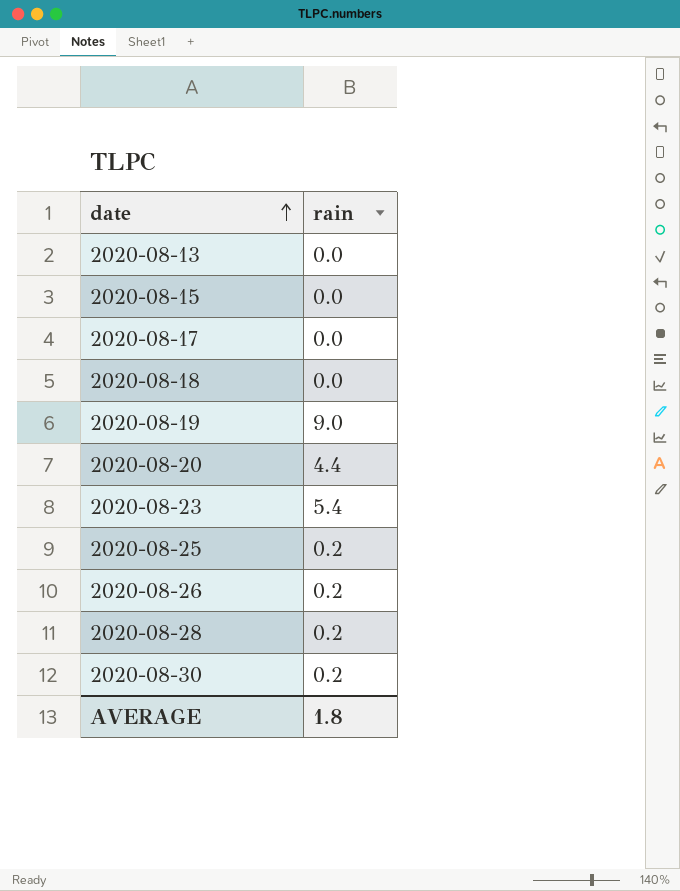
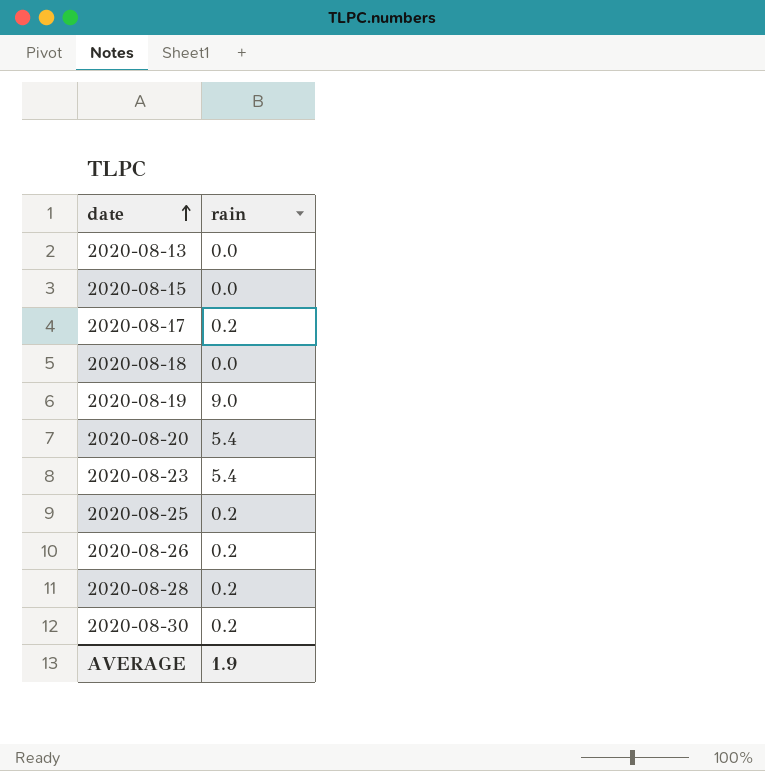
2020-08-17 | rain: 0.0 -> 0.2
2020-08-20 | rain: 4.4 -> 5.4
AVERAGE | rain: 1.8 -> 1.9

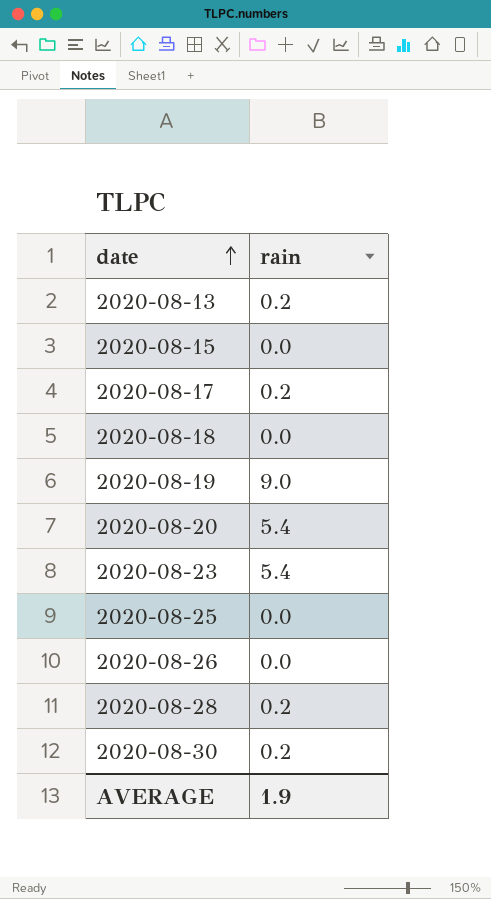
2020-08-13 | rain: 0.0 -> 0.2
2020-08-25 | rain: 0.2 -> 0.0
2020-08-26 | rain: 0.2 -> 0.0

